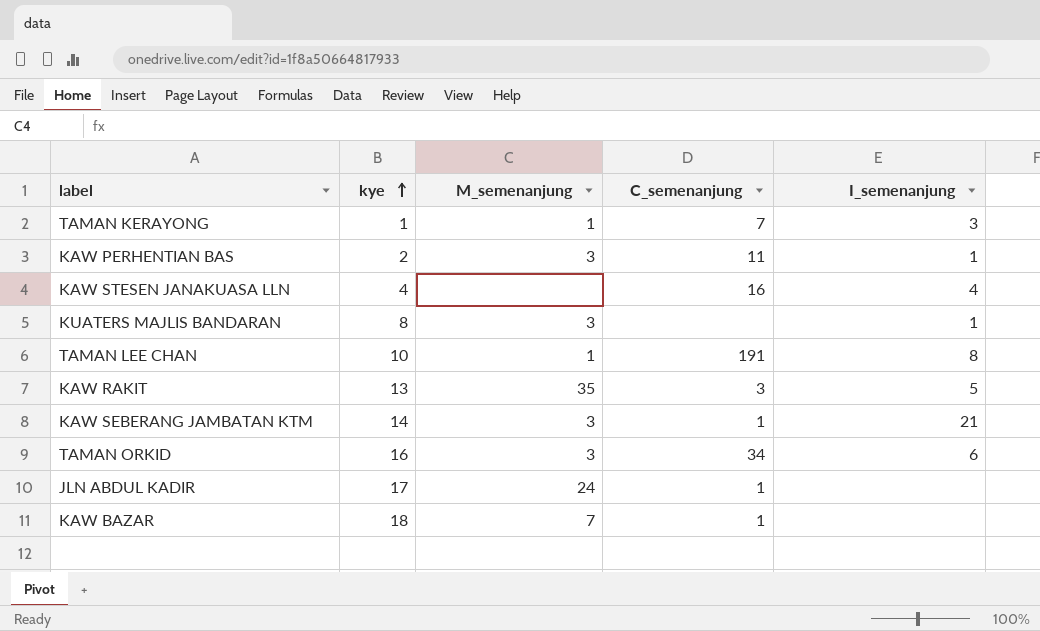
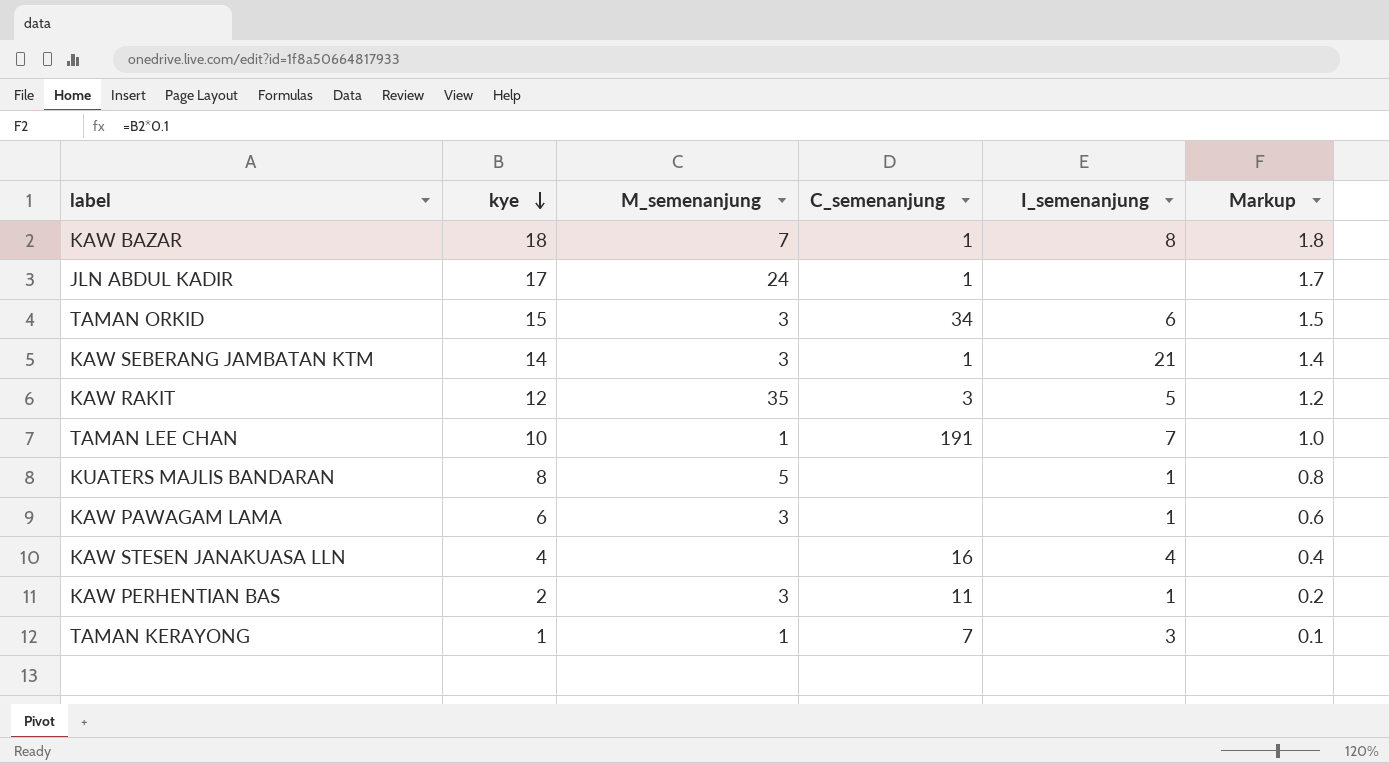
row order: kye ascending -> kye descending
column Markup | formula: none -> [kye] * 0.1
KAW BAZAR | I_semenanjung: none -> 8
TAMAN ORKID | kye: 16 -> 15
KAW RAKIT | kye: 13 -> 12
TAMAN LEE CHAN | I_semenanjung: 8 -> 7
KUATERS MAJLIS BANDARAN | M_semenanjung: 3 -> 5
row KAW PAWAGAM LAMA: none -> 6 | 3 | none | 1 | 0.6

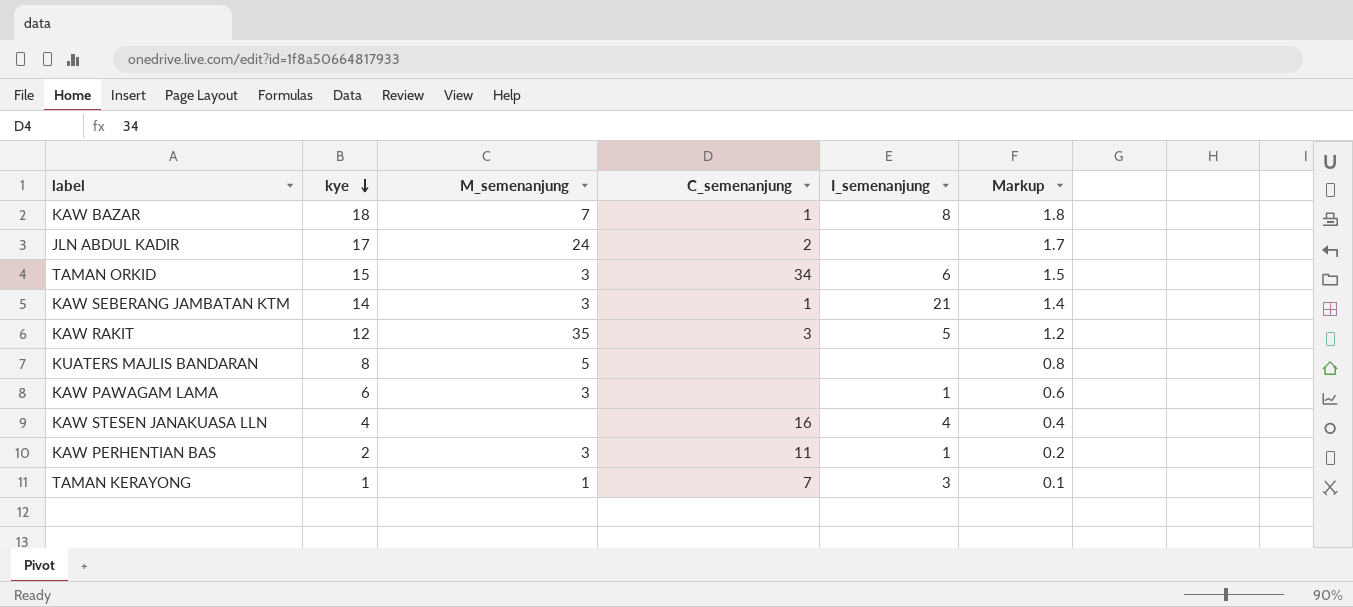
row TAMAN LEE CHAN: 10 | 1 | 191 | 7 | 1.0 -> none
JLN ABDUL KADIR | C_semenanjung: 1 -> 2
KUATERS MAJLIS BANDARAN | I_semenanjung: 1 -> none

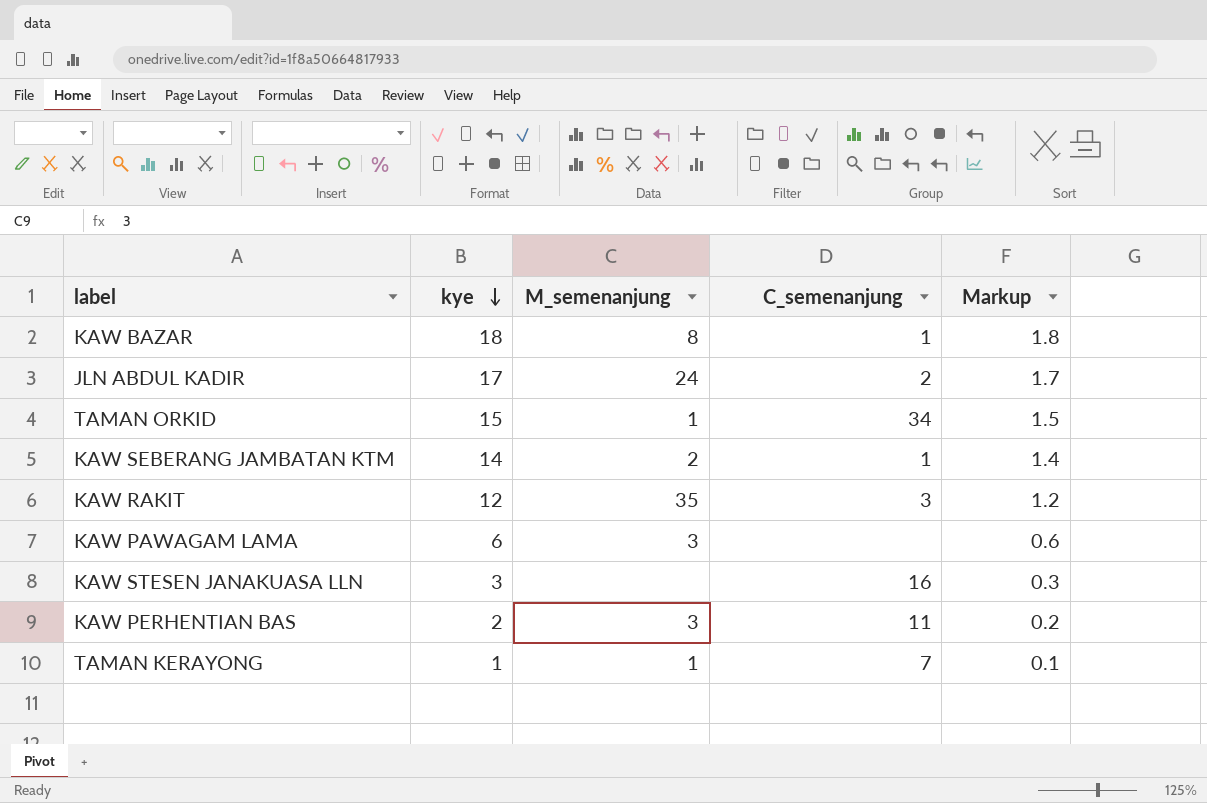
column I_semenanjung | position: 5 -> none
row KUATERS MAJLIS BANDARAN: 8 | 5 | none | none | 0.8 -> none
KAW BAZAR | M_semenanjung: 7 -> 8
TAMAN ORKID | M_semenanjung: 3 -> 1
KAW SEBERANG JAMBATAN KTM | M_semenanjung: 3 -> 2
KAW STESEN JANAKUASA LLN | kye: 4 -> 3
KAW STESEN JANAKUASA LLN | Markup: 0.4 -> 0.3

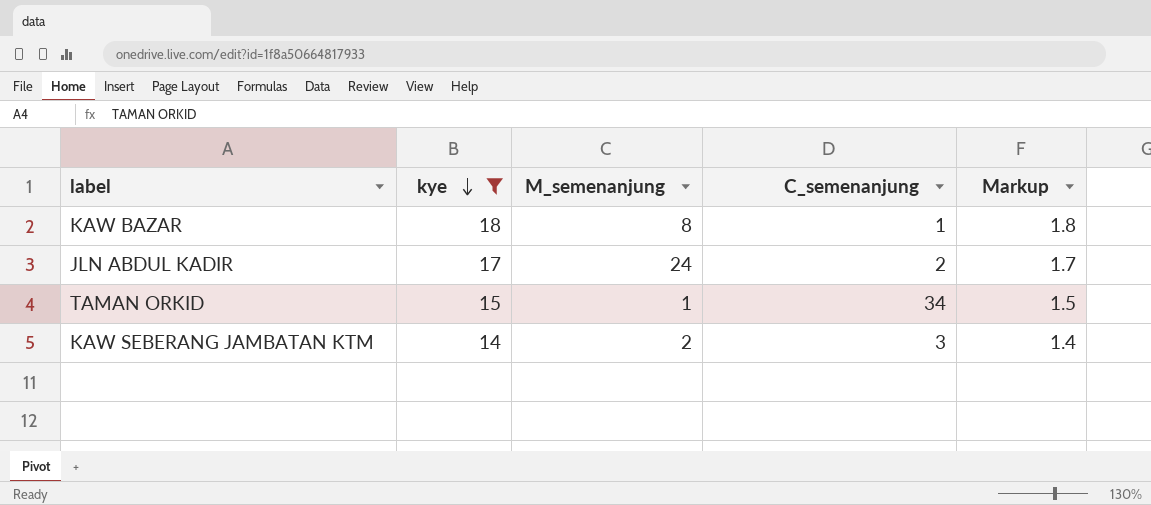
filter: none -> kye >= 14
KAW SEBERANG JAMBATAN KTM | C_semenanjung: 1 -> 3

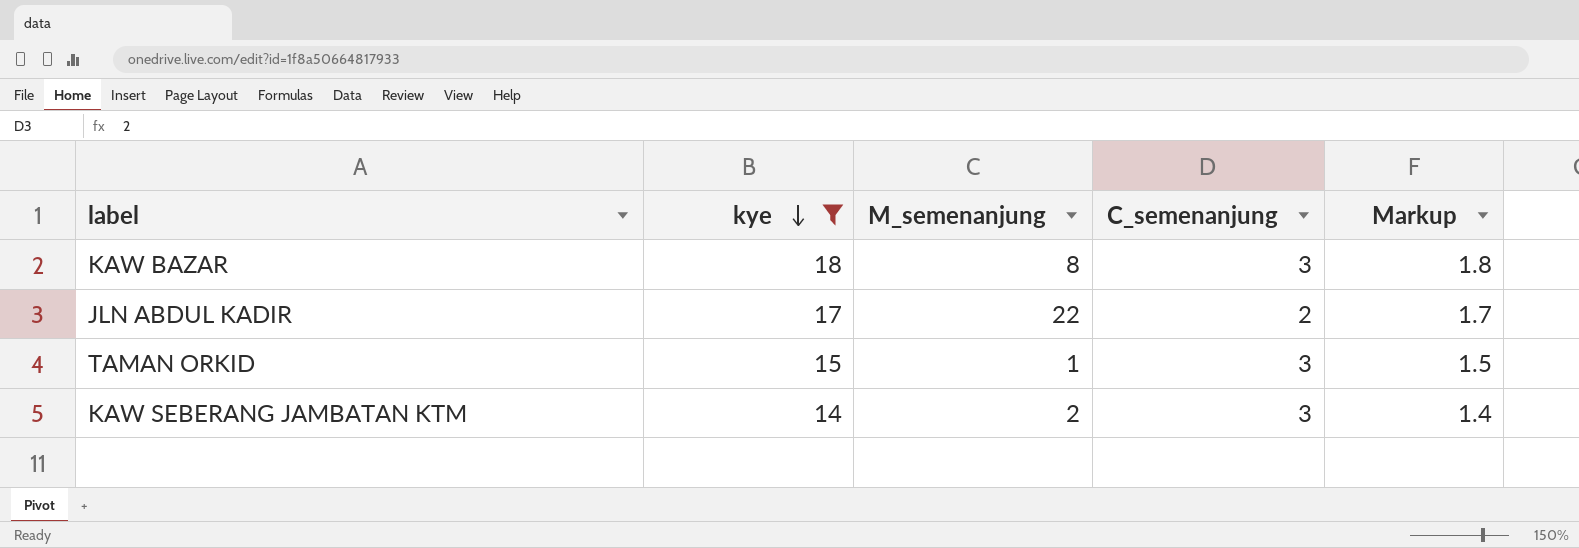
KAW BAZAR | C_semenanjung: 1 -> 3
JLN ABDUL KADIR | M_semenanjung: 24 -> 22
TAMAN ORKID | C_semenanjung: 34 -> 3

